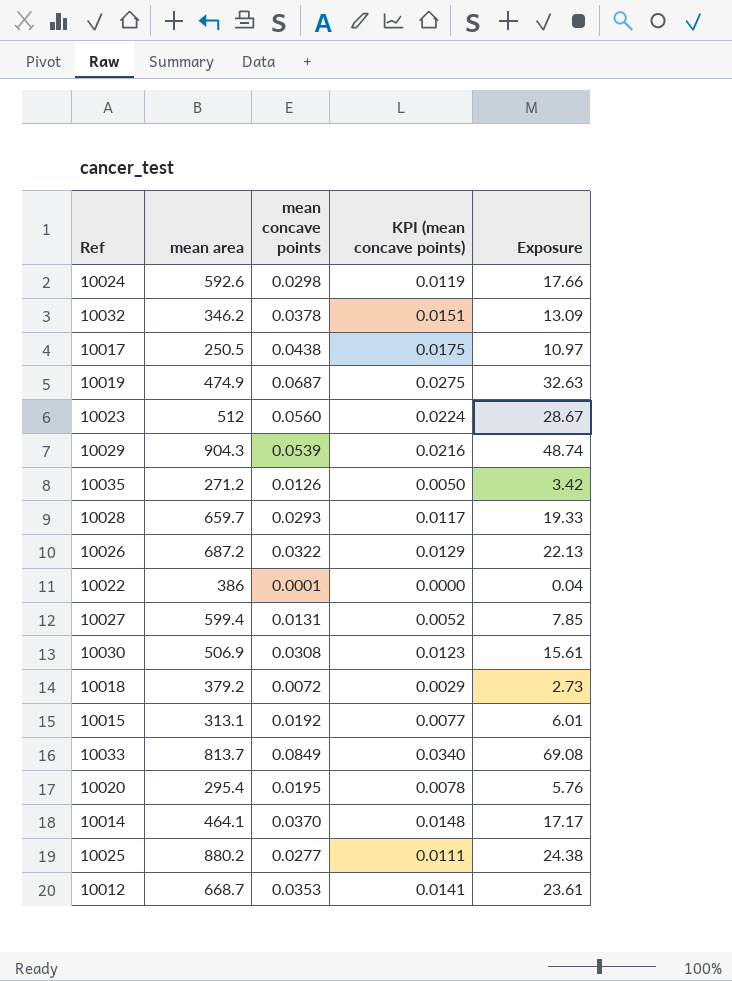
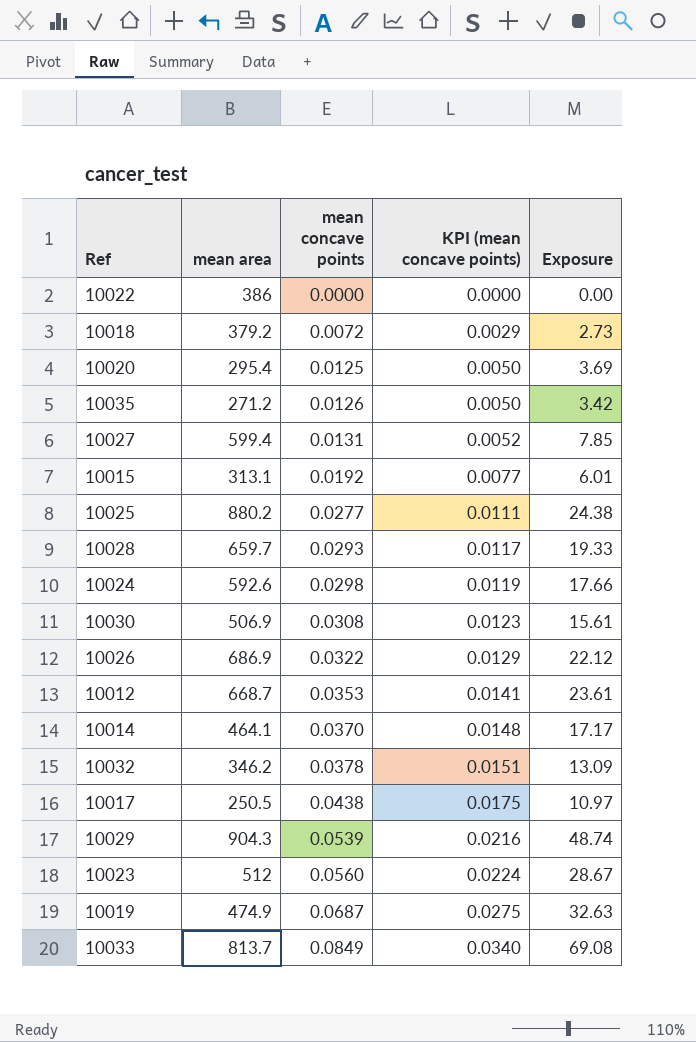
row order: none -> mean concave points ascending
10022 | mean concave points: 0.0001 -> 0.0000
10022 | Exposure: 0.04 -> 0.00
10020 | mean concave points: 0.0195 -> 0.0125
10020 | KPI (mean concave points): 0.0078 -> 0.0050
10020 | Exposure: 5.76 -> 3.69
10026 | mean area: 687.2 -> 686.9
10026 | Exposure: 22.13 -> 22.12

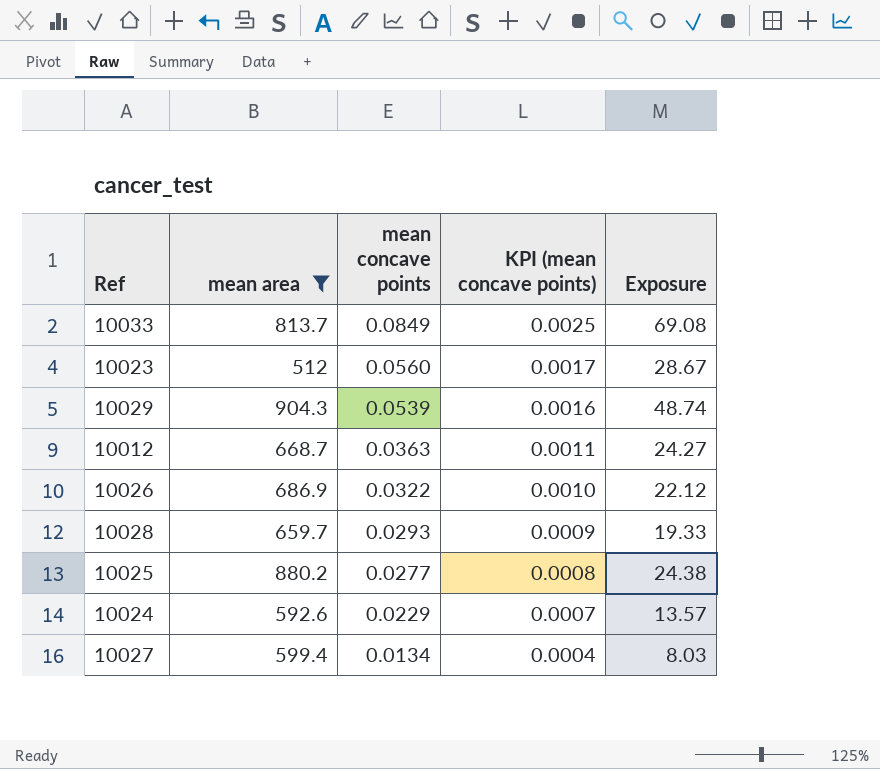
filter: none -> mean area >= 512
row order: mean concave points ascending -> mean concave points descending
column KPI (mean concave points) | formula: [mean concave points] * 0.4 -> [mean concave points] * 0.03
10012 | mean concave points: 0.0353 -> 0.0363
10012 | Exposure: 23.61 -> 24.27
10024 | mean concave points: 0.0298 -> 0.0229
10024 | Exposure: 17.66 -> 13.57
10027 | mean concave points: 0.0131 -> 0.0134
10027 | Exposure: 7.85 -> 8.03

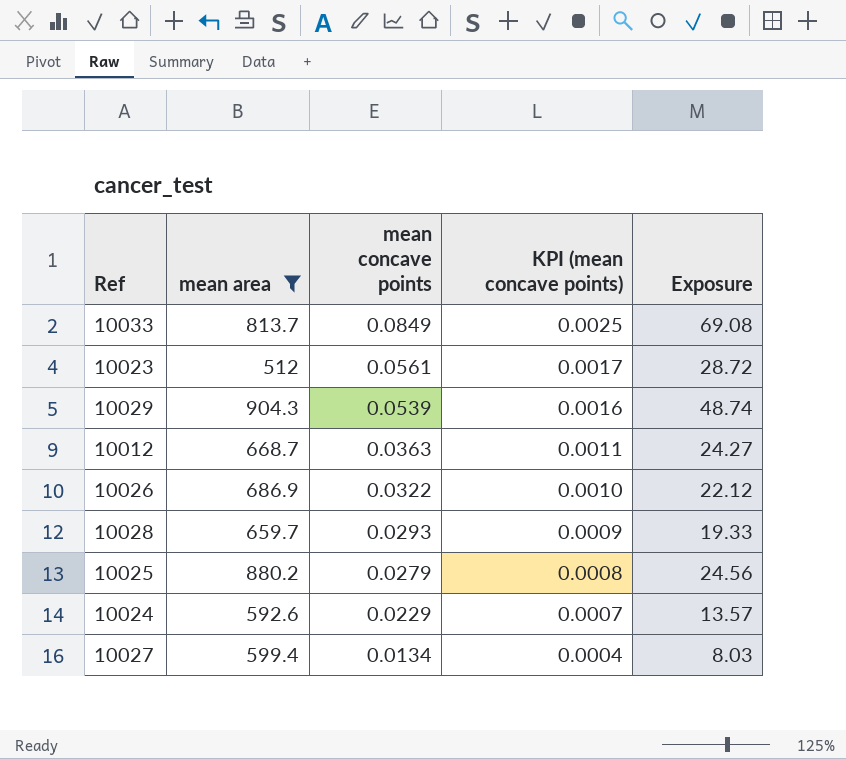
10023 | mean concave points: 0.0560 -> 0.0561
10023 | Exposure: 28.67 -> 28.72
10025 | mean concave points: 0.0277 -> 0.0279
10025 | Exposure: 24.38 -> 24.56

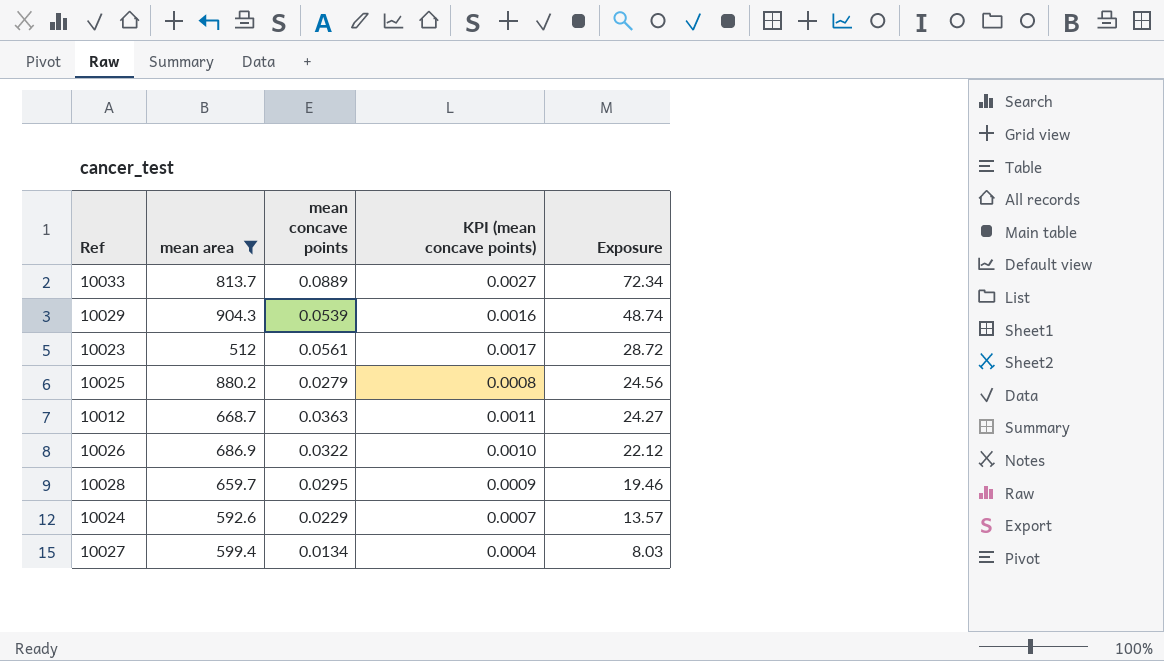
row order: mean concave points descending -> Exposure descending
10033 | mean concave points: 0.0849 -> 0.0889
10033 | KPI (mean concave points): 0.0025 -> 0.0027
10033 | Exposure: 69.08 -> 72.34
10028 | mean concave points: 0.0293 -> 0.0295
10028 | Exposure: 19.33 -> 19.46

